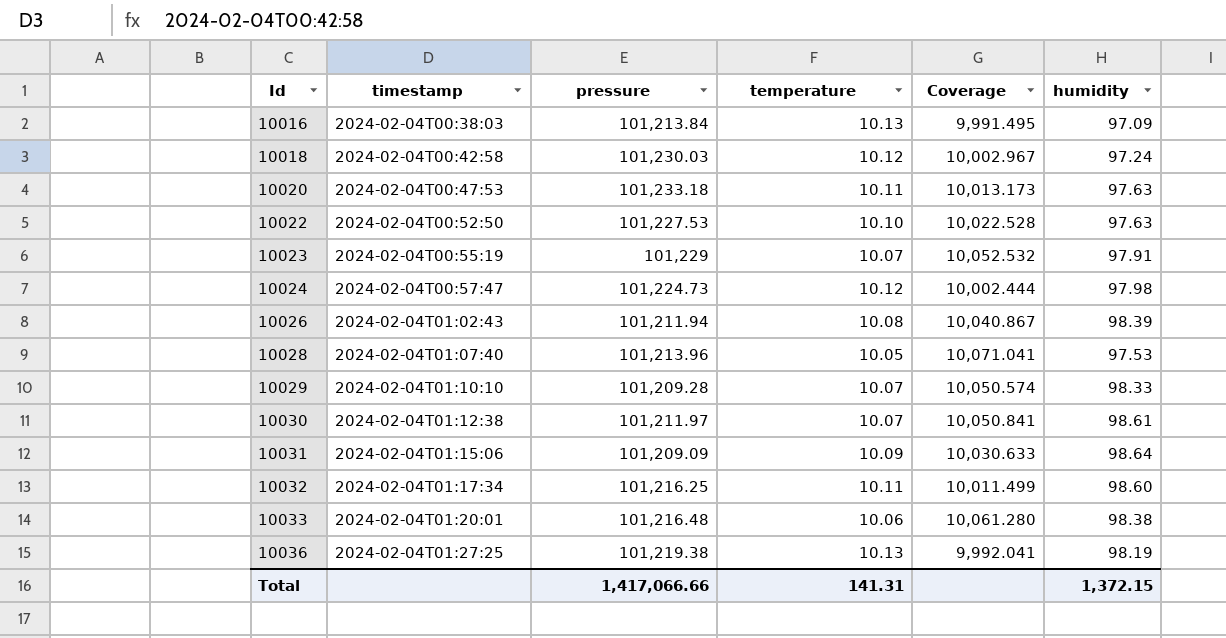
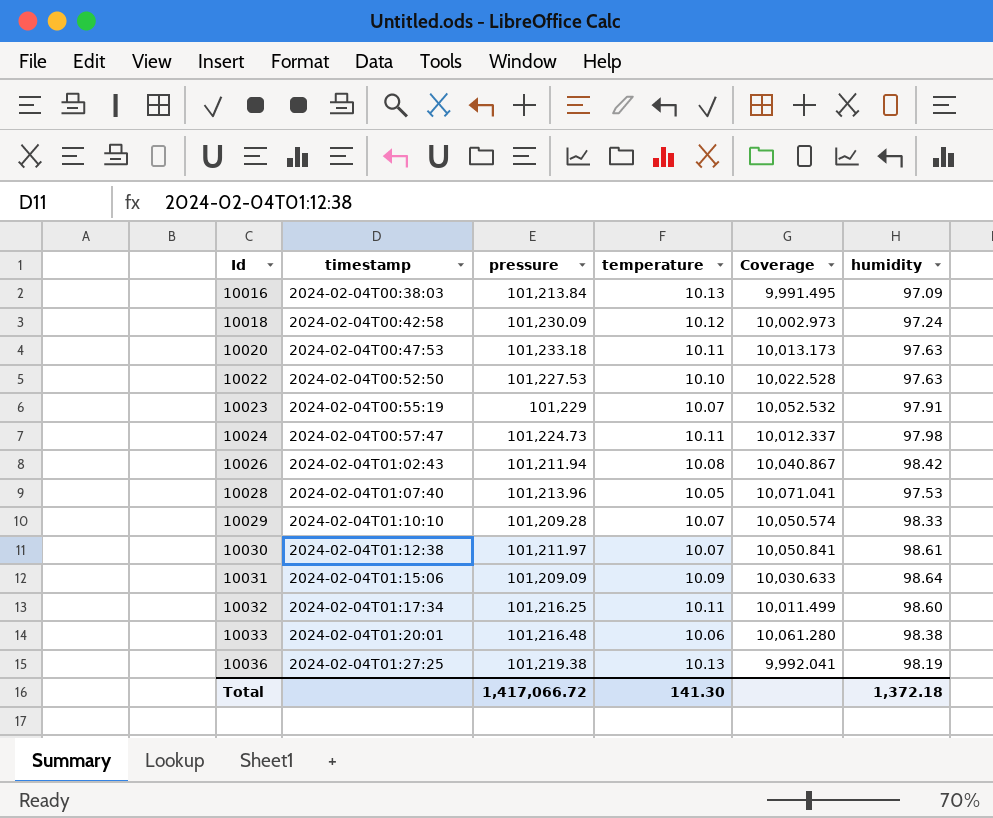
10018 | pressure: 101,230.03 -> 101,230.09
10018 | Coverage: 10,002.967 -> 10,002.973
10024 | temperature: 10.12 -> 10.11
10024 | Coverage: 10,002.444 -> 10,012.337
10026 | humidity: 98.39 -> 98.42
Total | pressure: 1,417,066.66 -> 1,417,066.72
Total | temperature: 141.31 -> 141.30
Total | humidity: 1,372.15 -> 1,372.18

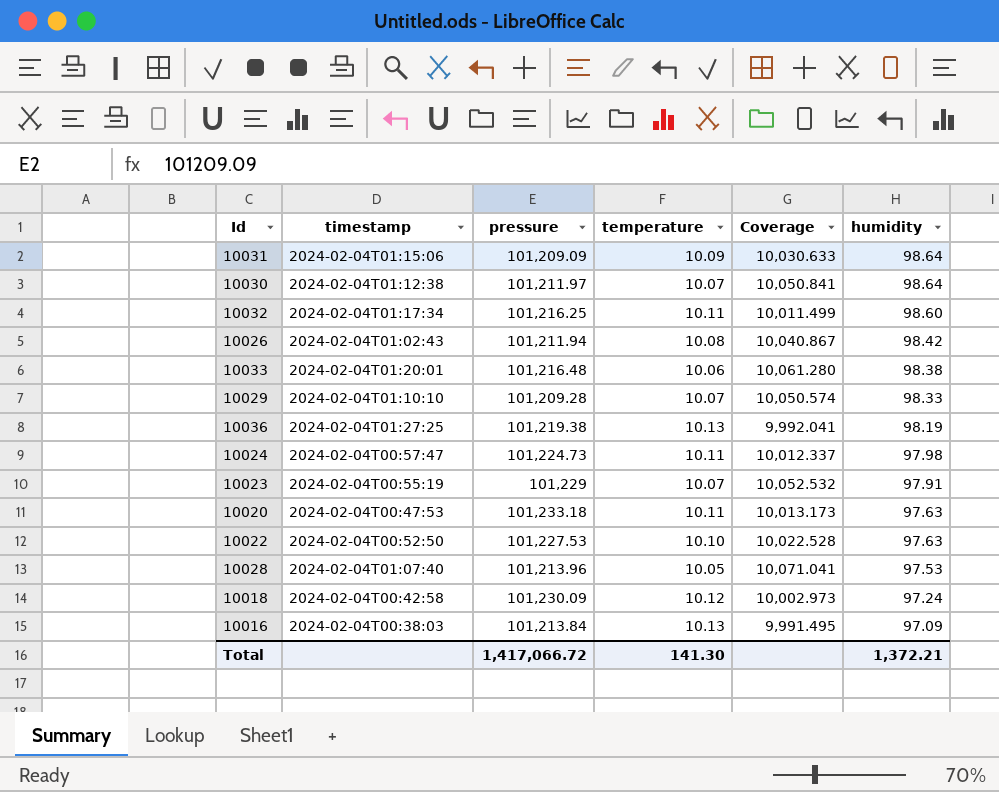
row order: Id ascending -> humidity descending
10030 | humidity: 98.61 -> 98.64
Total | humidity: 1,372.18 -> 1,372.21

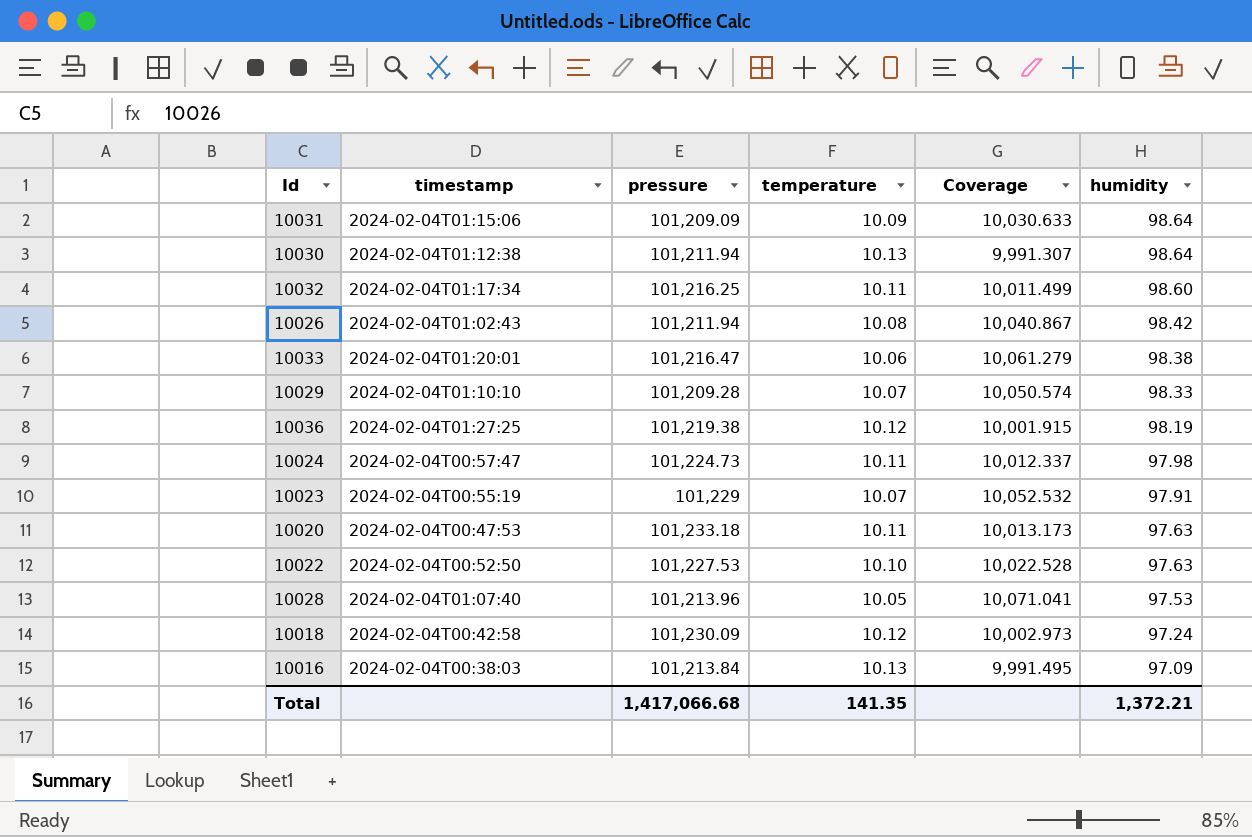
10030 | pressure: 101,211.97 -> 101,211.94
10030 | temperature: 10.07 -> 10.13
10030 | Coverage: 10,050.841 -> 9,991.307
10033 | pressure: 101,216.48 -> 101,216.47
10033 | Coverage: 10,061.280 -> 10,061.279
10036 | temperature: 10.13 -> 10.12
10036 | Coverage: 9,992.041 -> 10,001.915
Total | pressure: 1,417,066.72 -> 1,417,066.68
Total | temperature: 141.30 -> 141.35

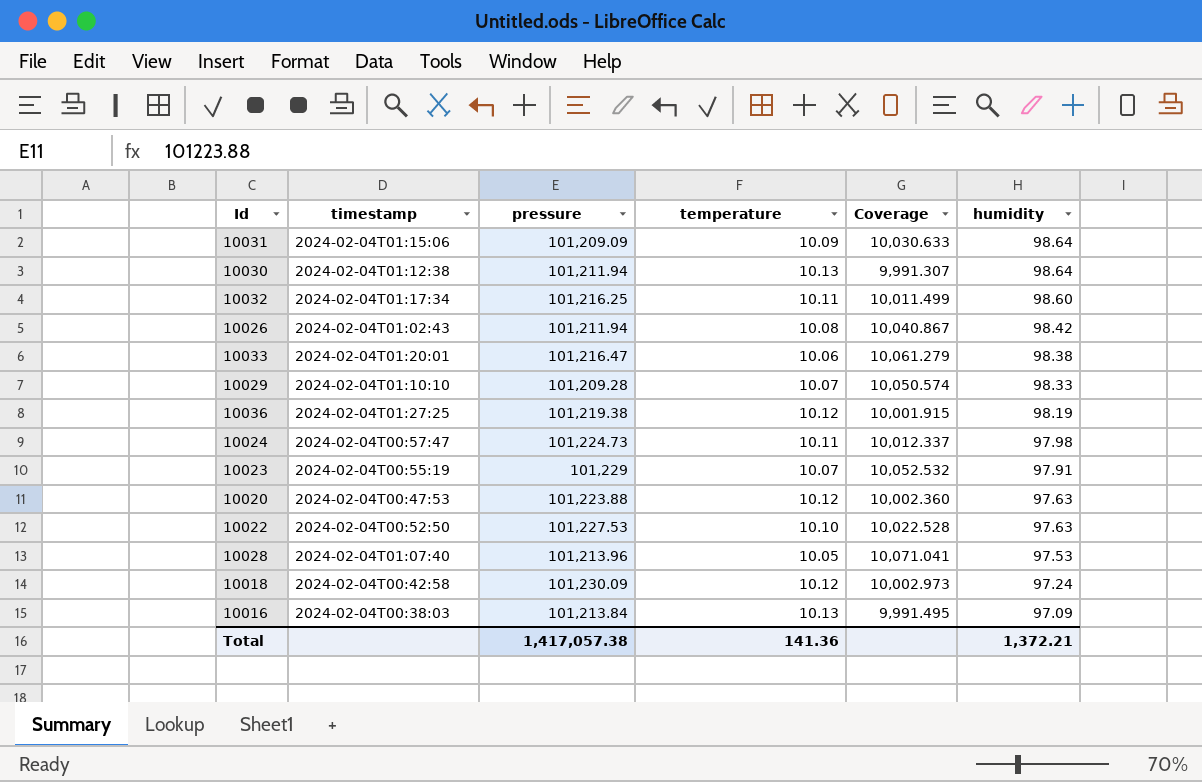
10020 | pressure: 101,233.18 -> 101,223.88
10020 | temperature: 10.11 -> 10.12
10020 | Coverage: 10,013.173 -> 10,002.360
Total | pressure: 1,417,066.68 -> 1,417,057.38
Total | temperature: 141.35 -> 141.36

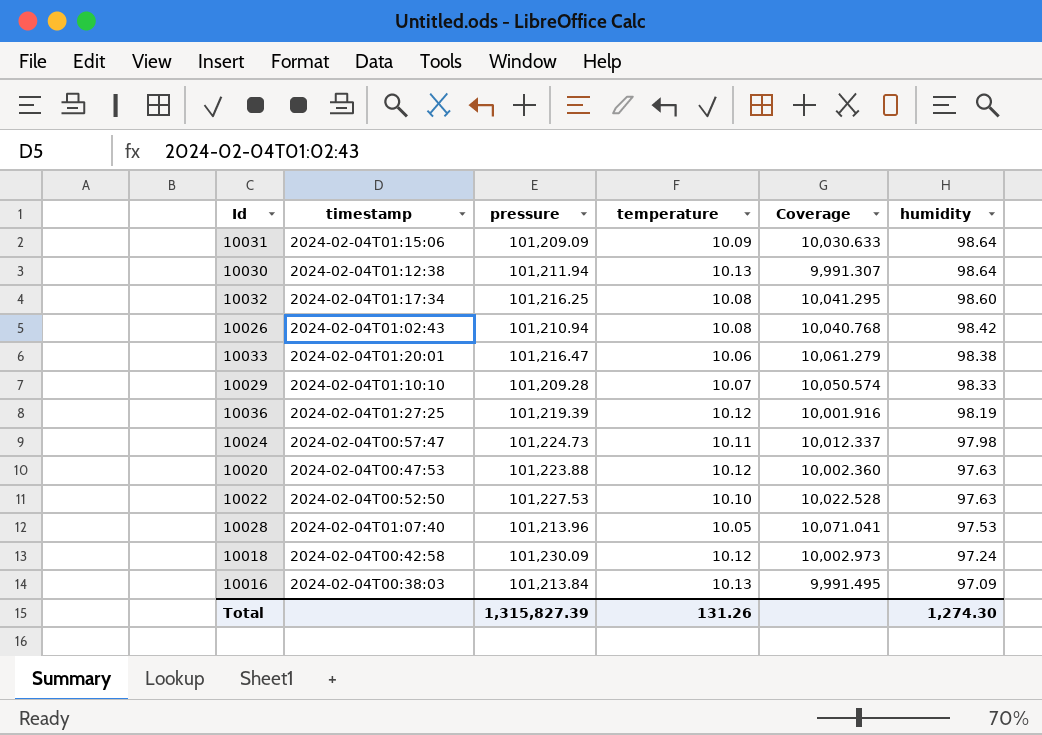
row 10023: 2024-02-04T00:55:19 | 101,229 | 10.07 | 10,052.532 | 97.91 -> none
10032 | temperature: 10.11 -> 10.08
10032 | Coverage: 10,011.499 -> 10,041.295
10026 | pressure: 101,211.94 -> 101,210.94
10026 | Coverage: 10,040.867 -> 10,040.768
10036 | pressure: 101,219.38 -> 101,219.39
10036 | Coverage: 10,001.915 -> 10,001.916
Total | pressure: 1,417,057.38 -> 1,315,827.39
Total | temperature: 141.36 -> 131.26
Total | humidity: 1,372.21 -> 1,274.30

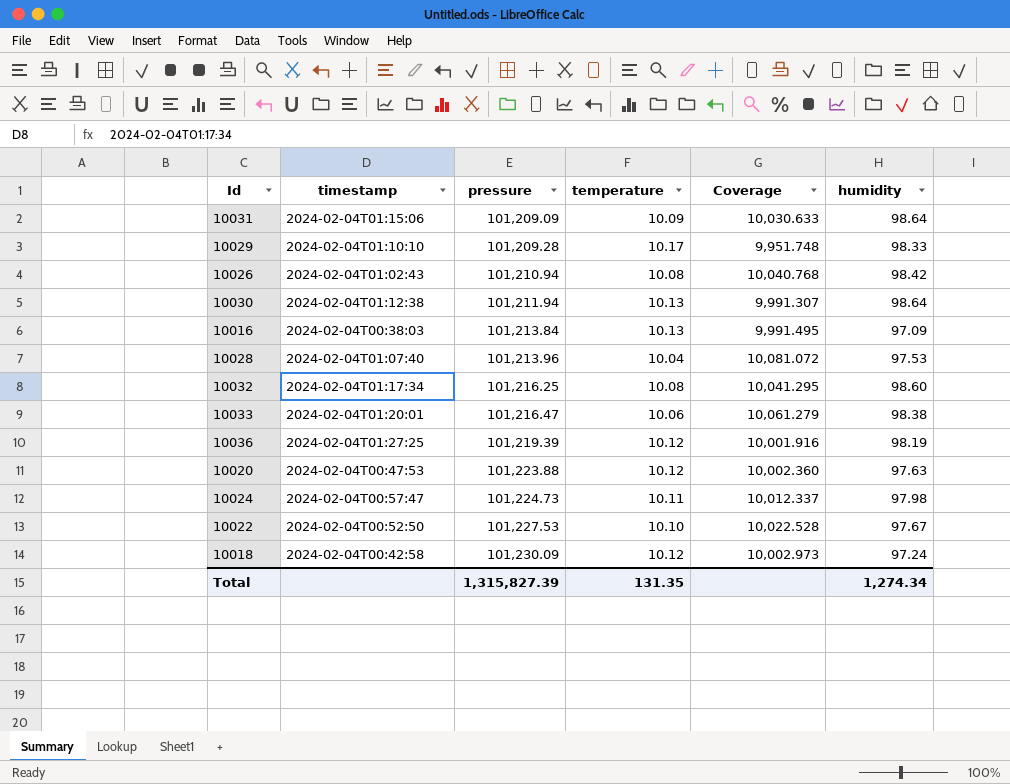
row order: humidity descending -> pressure ascending
10029 | temperature: 10.07 -> 10.17
10029 | Coverage: 10,050.574 -> 9,951.748
10028 | temperature: 10.05 -> 10.04
10028 | Coverage: 10,071.041 -> 10,081.072
10022 | humidity: 97.63 -> 97.67
Total | temperature: 131.26 -> 131.35
Total | humidity: 1,274.30 -> 1,274.34

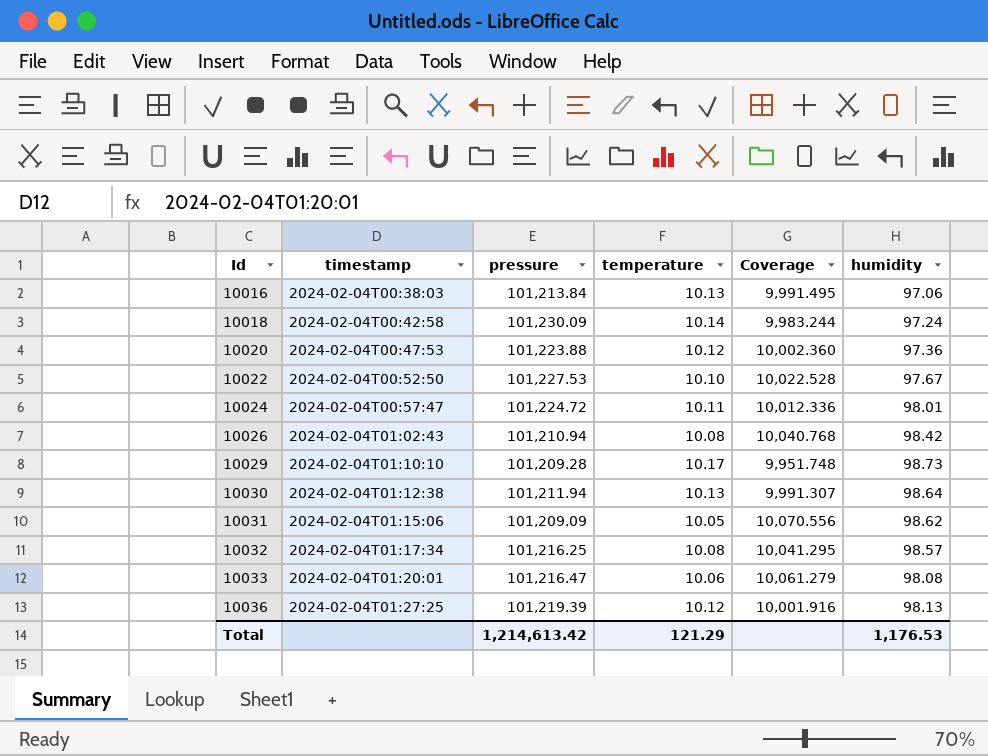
row order: pressure ascending -> Id ascending
row 10028: 2024-02-04T01:07:40 | 101,213.96 | 10.04 | 10,081.072 | 97.53 -> none
10016 | humidity: 97.09 -> 97.06
10018 | temperature: 10.12 -> 10.14
10018 | Coverage: 10,002.973 -> 9,983.244
10020 | humidity: 97.63 -> 97.36
10024 | pressure: 101,224.73 -> 101,224.72
10024 | Coverage: 10,012.337 -> 10,012.336
10024 | humidity: 97.98 -> 98.01
10029 | humidity: 98.33 -> 98.73
10031 | temperature: 10.09 -> 10.05
10031 | Coverage: 10,030.633 -> 10,070.556
10031 | humidity: 98.64 -> 98.62
10032 | humidity: 98.60 -> 98.57
10033 | humidity: 98.38 -> 98.08
10036 | humidity: 98.19 -> 98.13
Total | pressure: 1,315,827.39 -> 1,214,613.42
Total | temperature: 131.35 -> 121.29
Total | humidity: 1,274.34 -> 1,176.53

